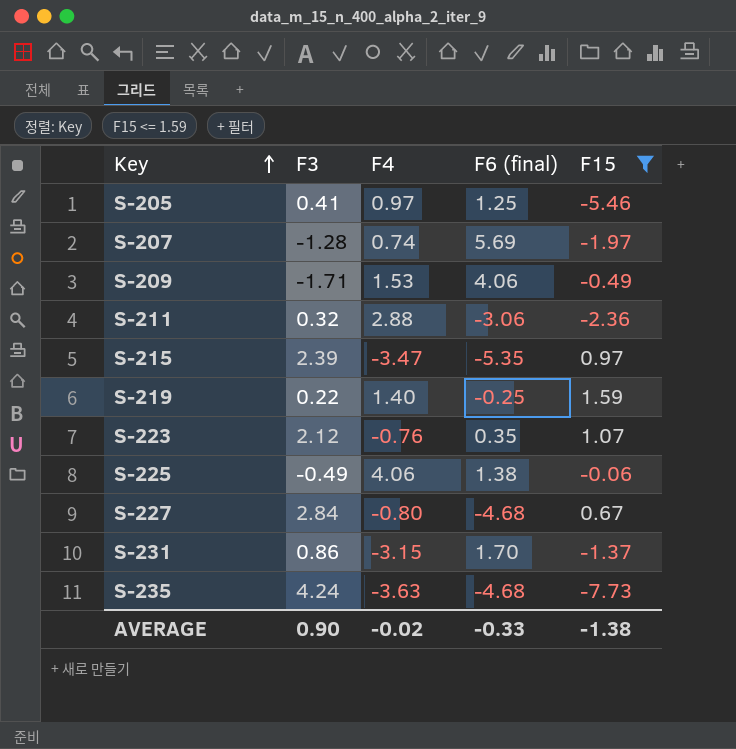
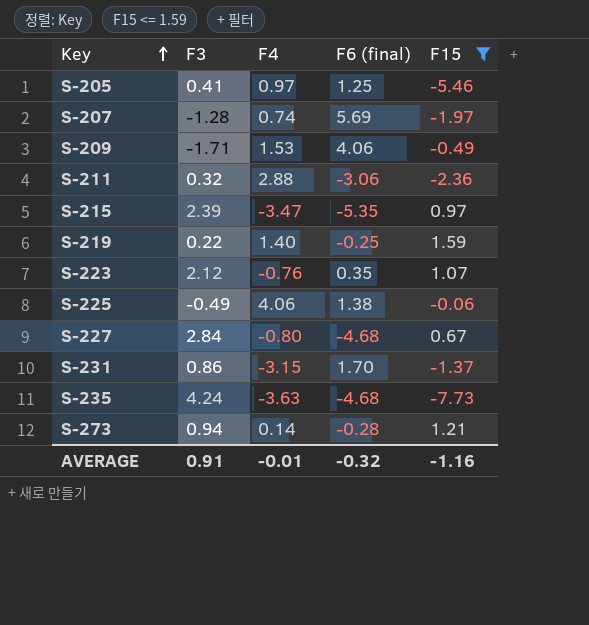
row S-273: none -> 0.94 | 0.14 | -0.28 | 1.21
AVERAGE | F3: 0.90 -> 0.91
AVERAGE | F4: -0.02 -> -0.01
AVERAGE | F6 (final): -0.33 -> -0.32
AVERAGE | F15: -1.38 -> -1.16

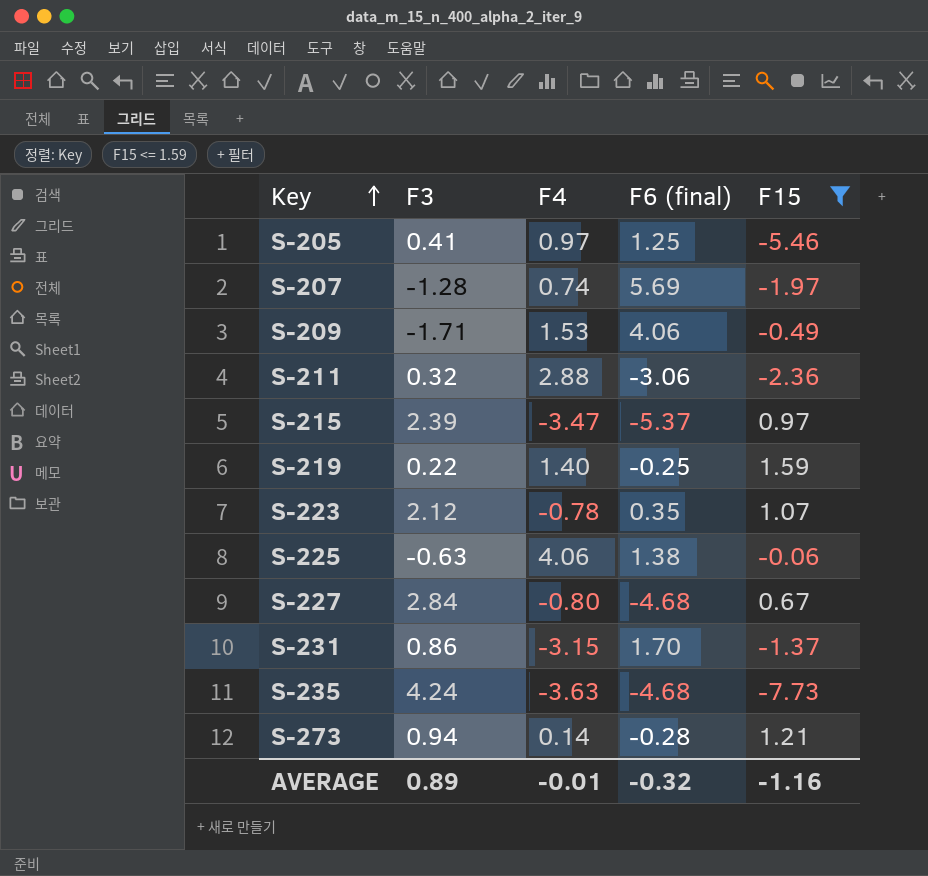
S-215 | F6 (final): -5.35 -> -5.37
S-223 | F4: -0.76 -> -0.78
S-225 | F3: -0.49 -> -0.63
AVERAGE | F3: 0.91 -> 0.89

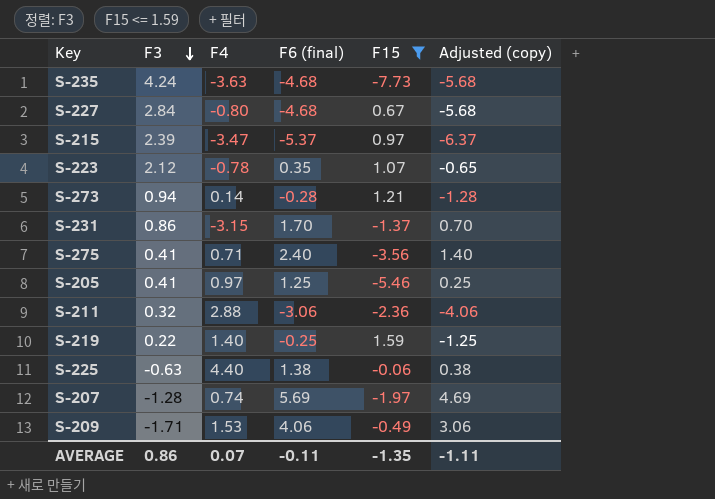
row order: Key ascending -> F3 descending
column Adjusted (copy) | formula: none -> [F6 (final)] - 1
row S-275: none -> 0.41 | 0.71 | 2.40 | -3.56 | 1.40
S-225 | F4: 4.06 -> 4.40
AVERAGE | F3: 0.89 -> 0.86
AVERAGE | F4: -0.01 -> 0.07
AVERAGE | F6 (final): -0.32 -> -0.11
AVERAGE | F15: -1.16 -> -1.35

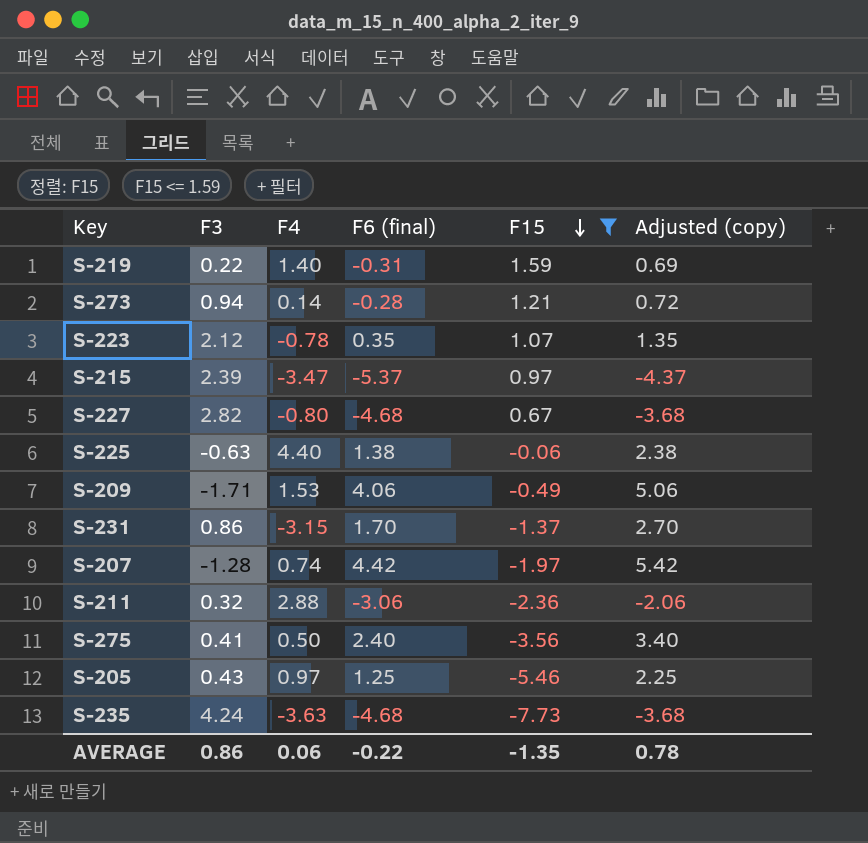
row order: F3 descending -> F15 descending
column Adjusted (copy) | formula: [F6 (final)] - 1 -> [F6 (final)] + 1
S-219 | F6 (final): -0.25 -> -0.31
S-227 | F3: 2.84 -> 2.82
S-207 | F6 (final): 5.69 -> 4.42
S-275 | F4: 0.71 -> 0.50
S-205 | F3: 0.41 -> 0.43
AVERAGE | F4: 0.07 -> 0.06
AVERAGE | F6 (final): -0.11 -> -0.22
AVERAGE | Adjusted (copy): -1.11 -> 0.78

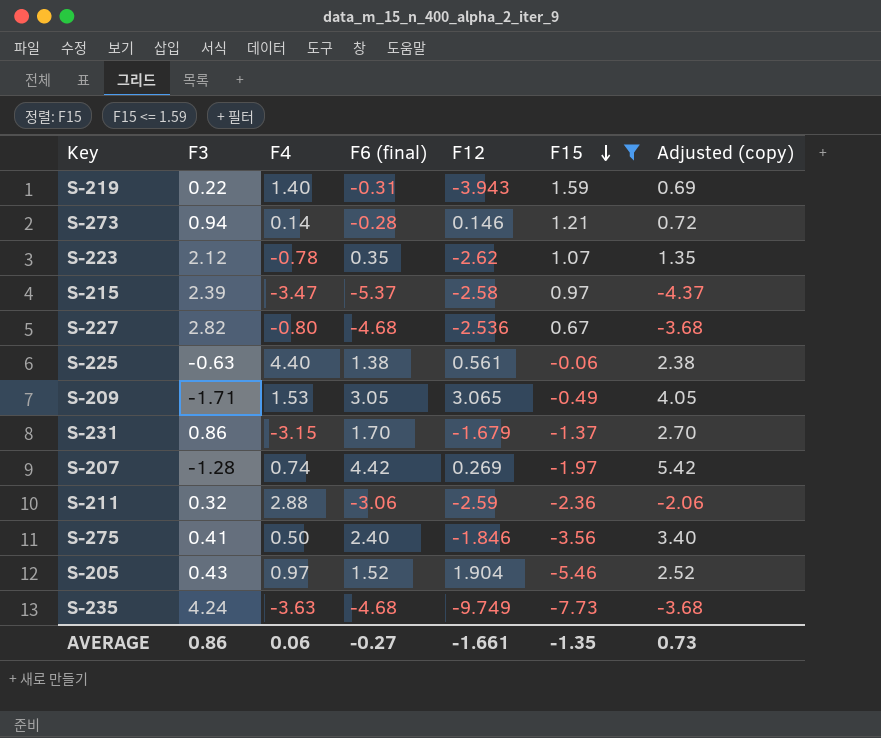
column F12 | position: none -> 5
S-209 | F6 (final): 4.06 -> 3.05
S-209 | Adjusted (copy): 5.06 -> 4.05
S-205 | F6 (final): 1.25 -> 1.52
S-205 | Adjusted (copy): 2.25 -> 2.52
AVERAGE | F6 (final): -0.22 -> -0.27
AVERAGE | Adjusted (copy): 0.78 -> 0.73

